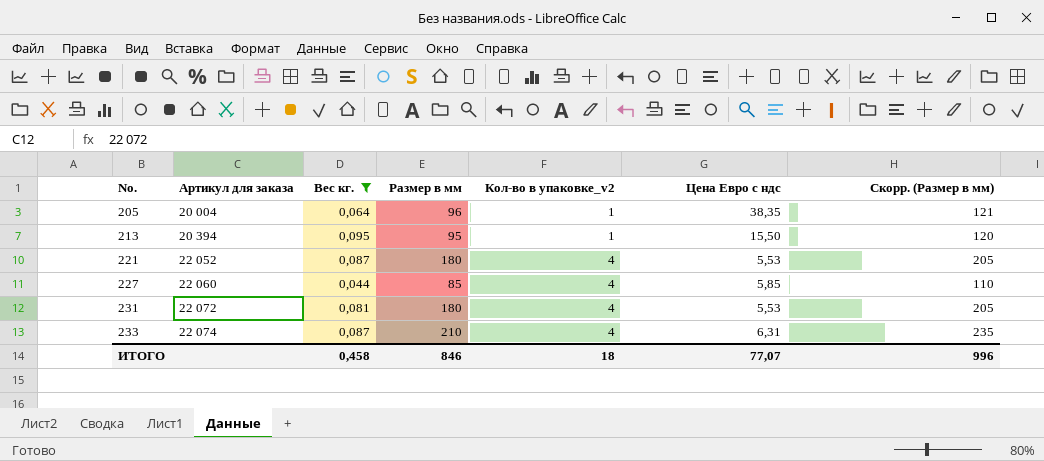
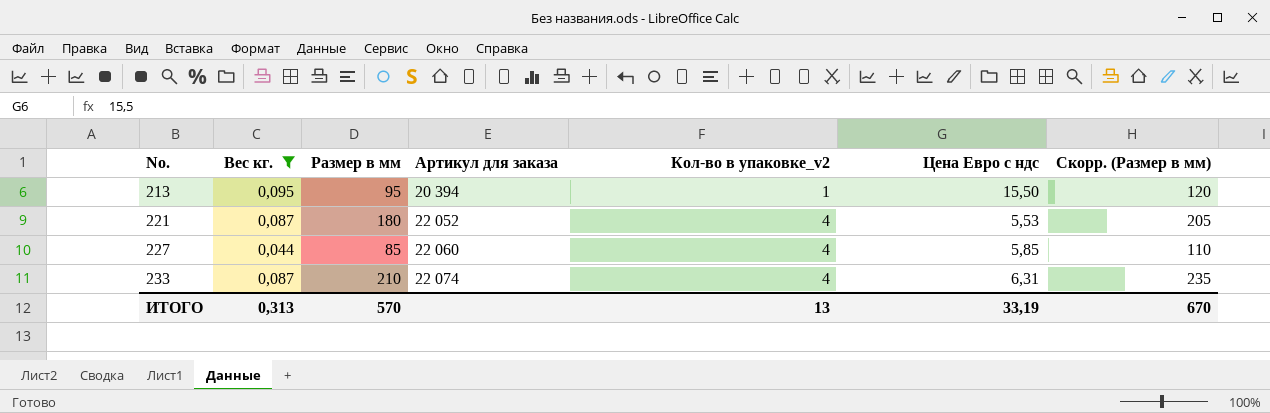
column Артикул для заказа | position: 2 -> 4
row 205: 20 004 | 0,064 | 96 | 1 | 38,35 | 121 -> none
row 231: 22 072 | 0,081 | 180 | 4 | 5,53 | 205 -> none
ИТОГО | Вес кг.: 0,458 -> 0,313
ИТОГО | Размер в мм: 846 -> 570
ИТОГО | Кол-во в упаковке_v2: 18 -> 13
ИТОГО | Цена Евро с ндс: 77,07 -> 33,19
ИТОГО | Скорр. (Размер в мм): 996 -> 670

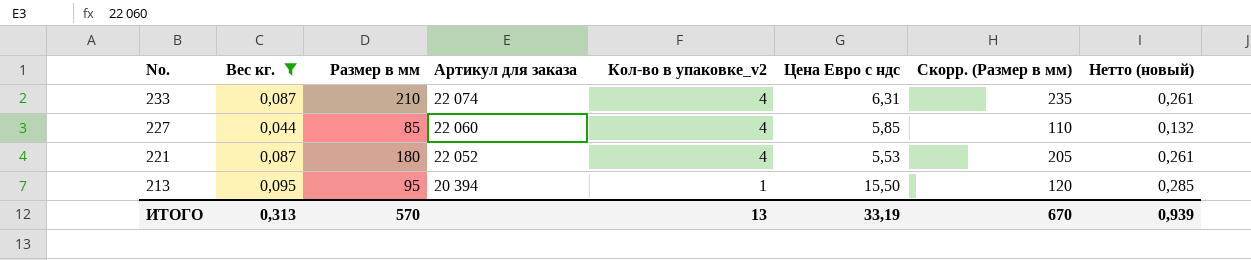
row order: No. ascending -> No. descending
column Нетто (новый) | formula: none -> [Вес кг.] * 3

